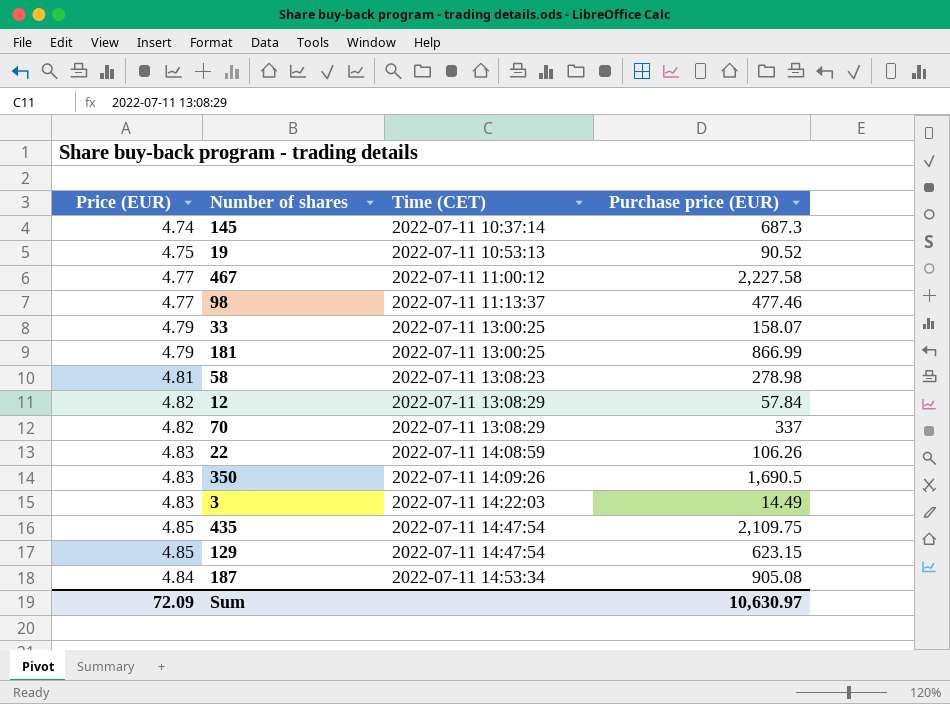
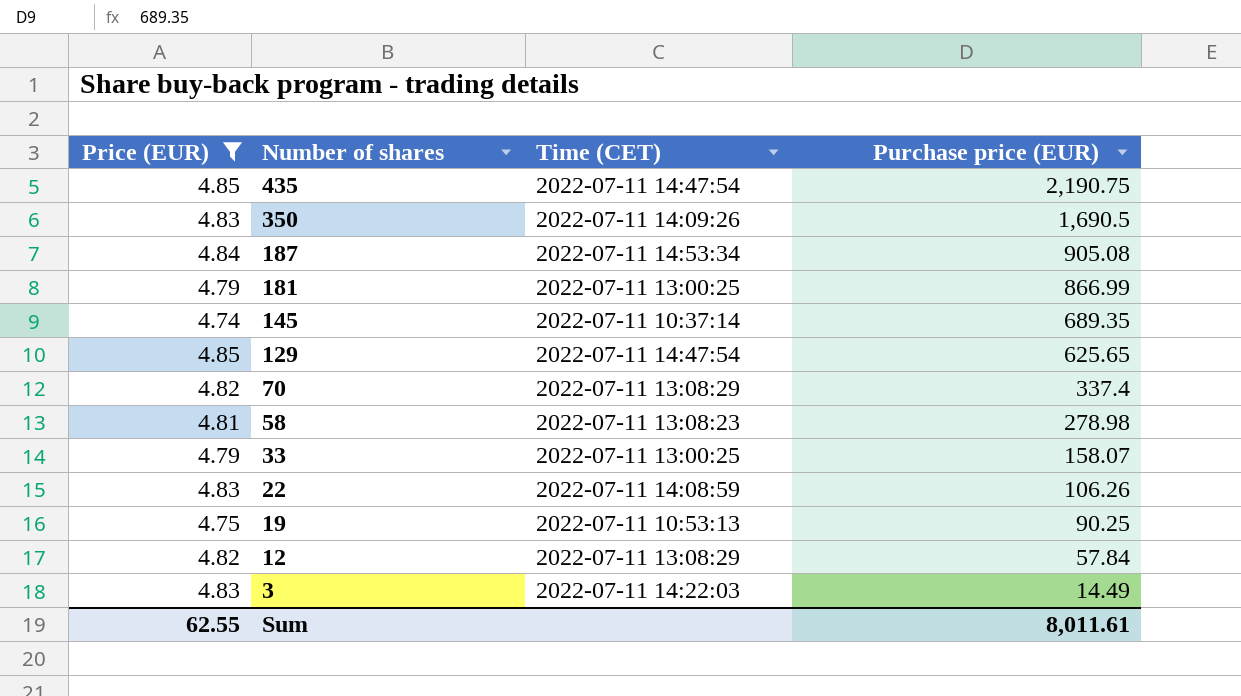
filter: none -> Price (EUR) != 4.77
row order: Time (CET) ascending -> Number of shares descending
435 | Purchase price (EUR): 2,109.75 -> 2,190.75
145 | Purchase price (EUR): 687.3 -> 689.35
129 | Purchase price (EUR): 623.15 -> 625.65
70 | Purchase price (EUR): 337 -> 337.4
19 | Purchase price (EUR): 90.52 -> 90.25
Sum | Price (EUR): 72.09 -> 62.55
Sum | Purchase price (EUR): 10,630.97 -> 8,011.61

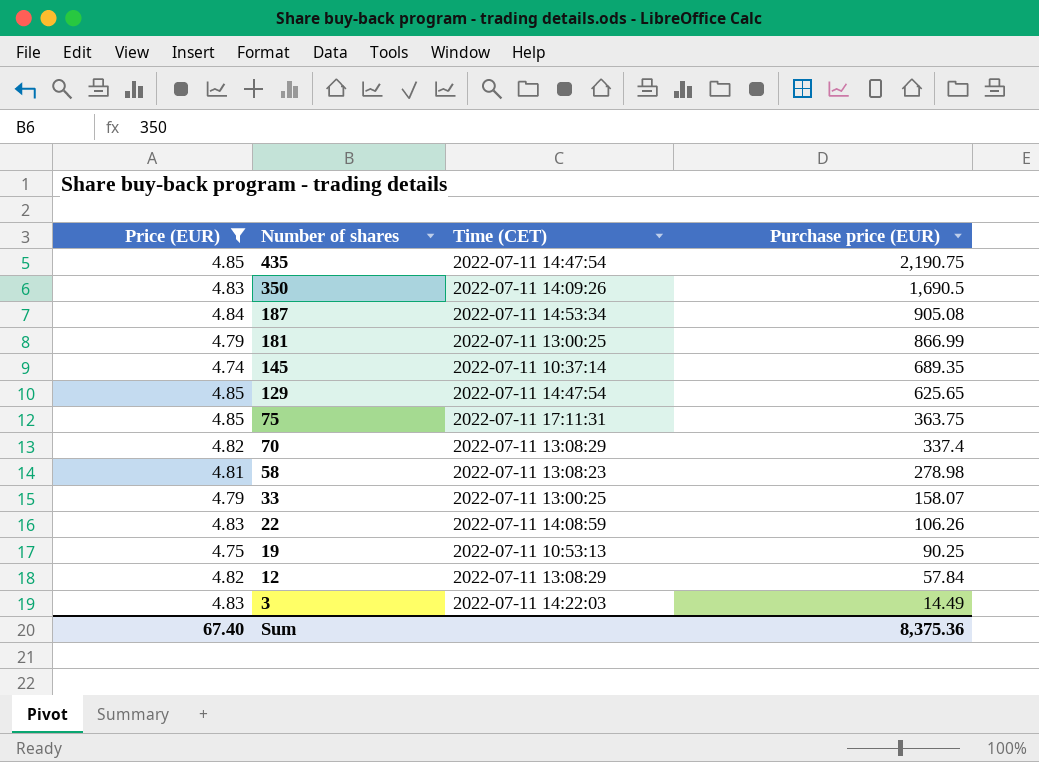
row 75: none -> 4.85 | 2022-07-11 17:11:31 | 363.75
Sum | Price (EUR): 62.55 -> 67.40
Sum | Purchase price (EUR): 8,011.61 -> 8,375.36

